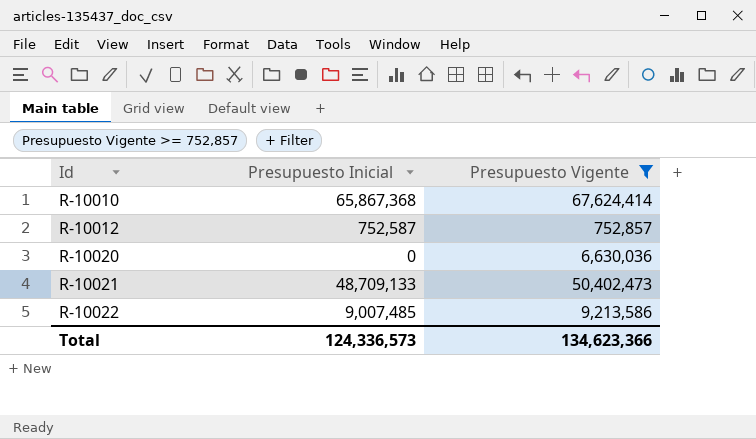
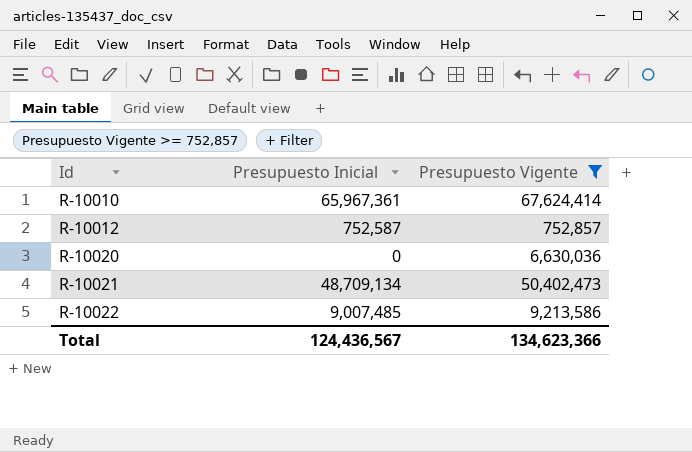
R-10010 | Presupuesto Inicial: 65,867,368 -> 65,967,361
R-10021 | Presupuesto Inicial: 48,709,133 -> 48,709,134
Total | Presupuesto Inicial: 124,336,573 -> 124,436,567

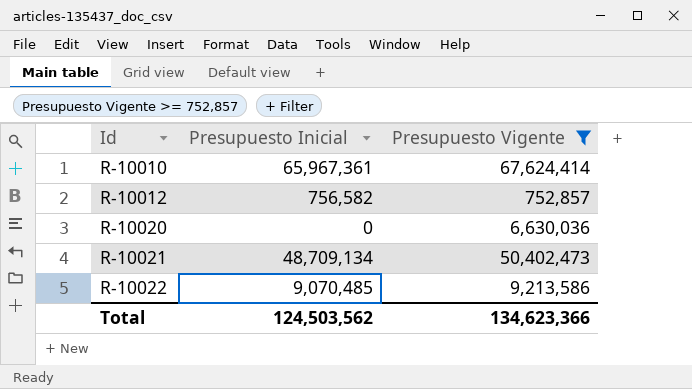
R-10012 | Presupuesto Inicial: 752,587 -> 756,582
R-10022 | Presupuesto Inicial: 9,007,485 -> 9,070,485
Total | Presupuesto Inicial: 124,436,567 -> 124,503,562

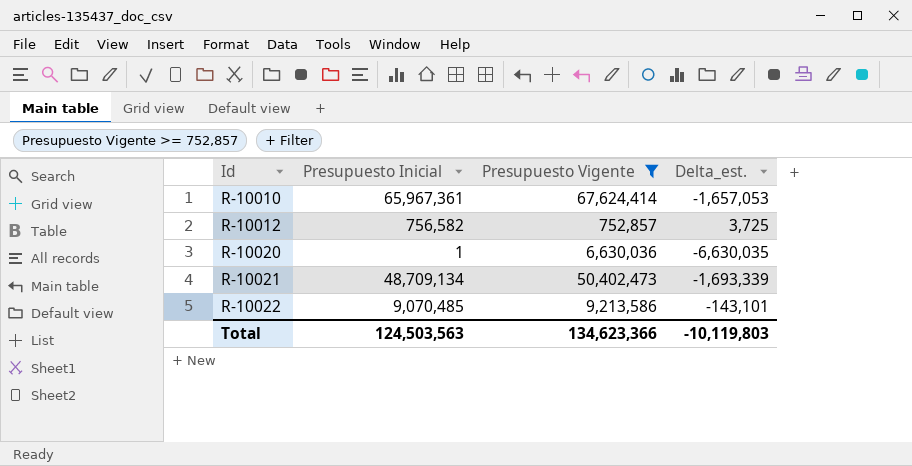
column Delta_est. | formula: none -> [Presupuesto Inicial] - [Presupuesto Vigente]
R-10020 | Presupuesto Inicial: 0 -> 1
Total | Presupuesto Inicial: 124,503,562 -> 124,503,563

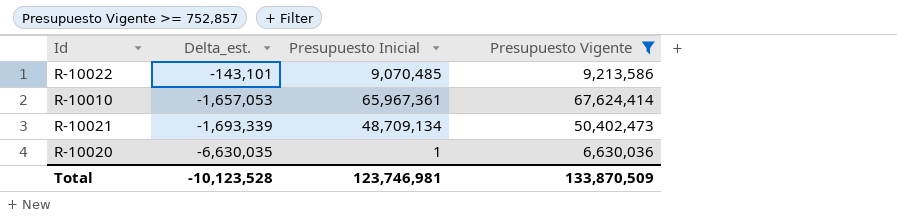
row order: Id ascending -> Delta_est. descending
column Delta_est. | position: 4 -> 2
row R-10012: 756,582 | 752,857 | 3,725 -> none
Total | Delta_est.: -10,119,803 -> -10,123,528
Total | Presupuesto Inicial: 124,503,563 -> 123,746,981
Total | Presupuesto Vigente: 134,623,366 -> 133,870,509

